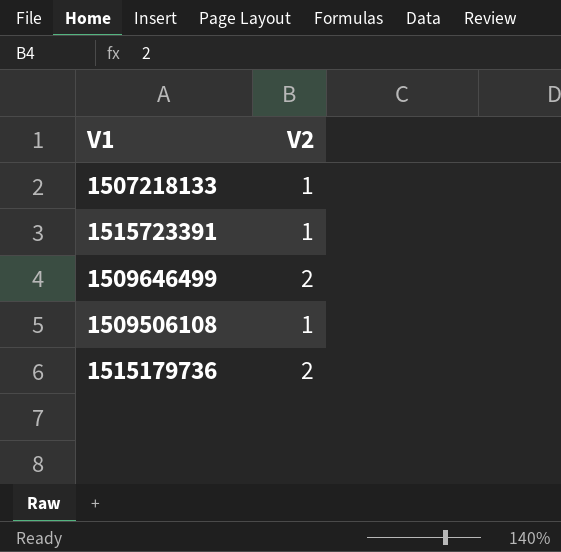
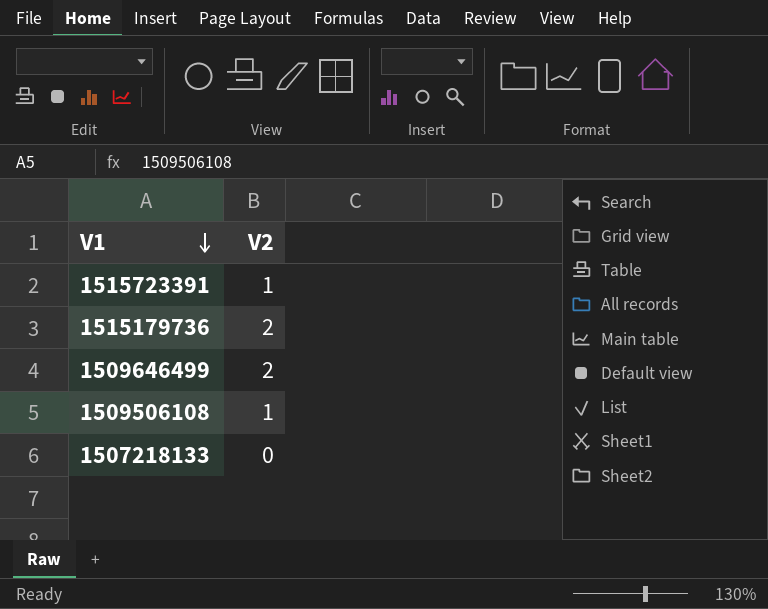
row order: none -> V1 descending
1507218133 | V2: 1 -> 0

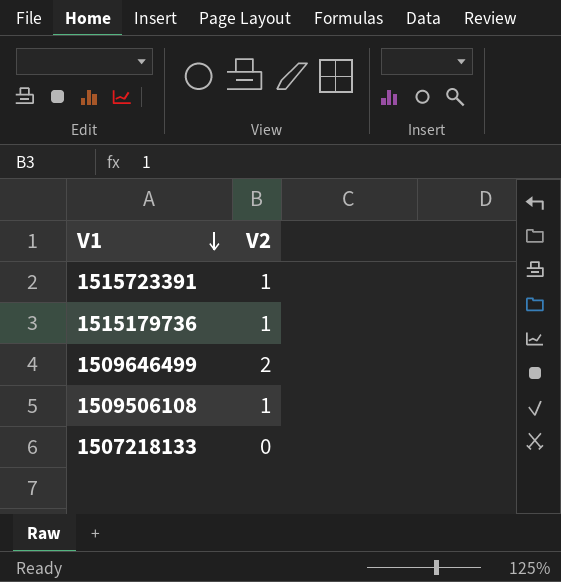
1515179736 | V2: 2 -> 1

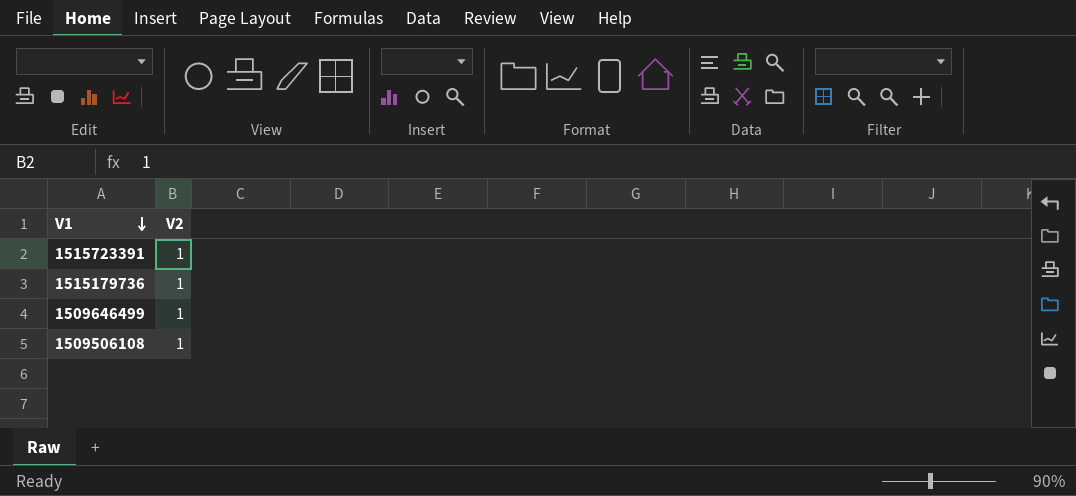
row 1507218133: 0 -> none
1509646499 | V2: 2 -> 1

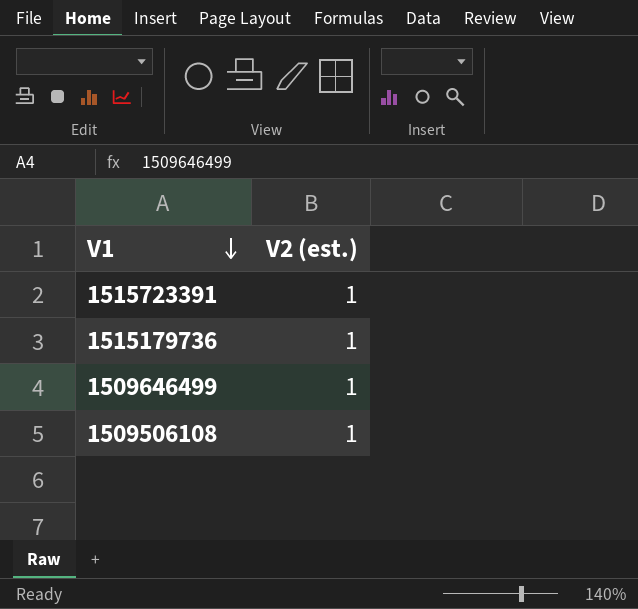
column name: V2 -> V2 (est.)

